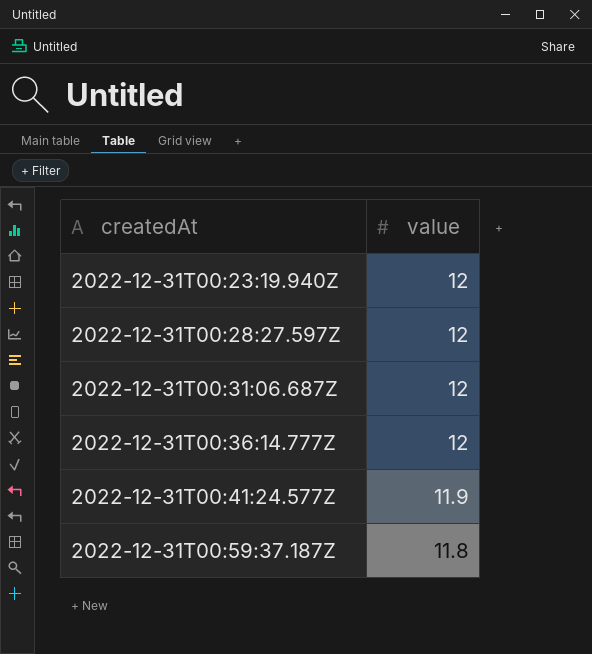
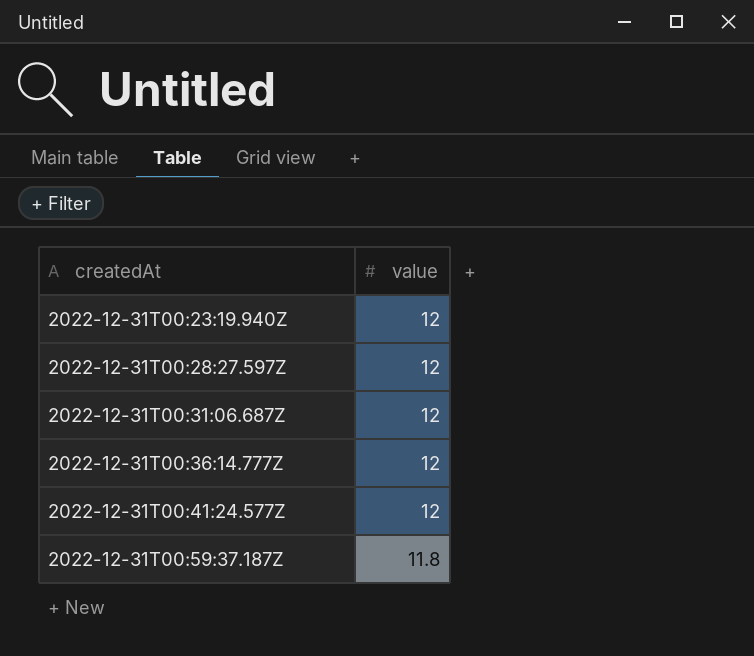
2022-12-31T00:41:24.577Z | value: 11.9 -> 12

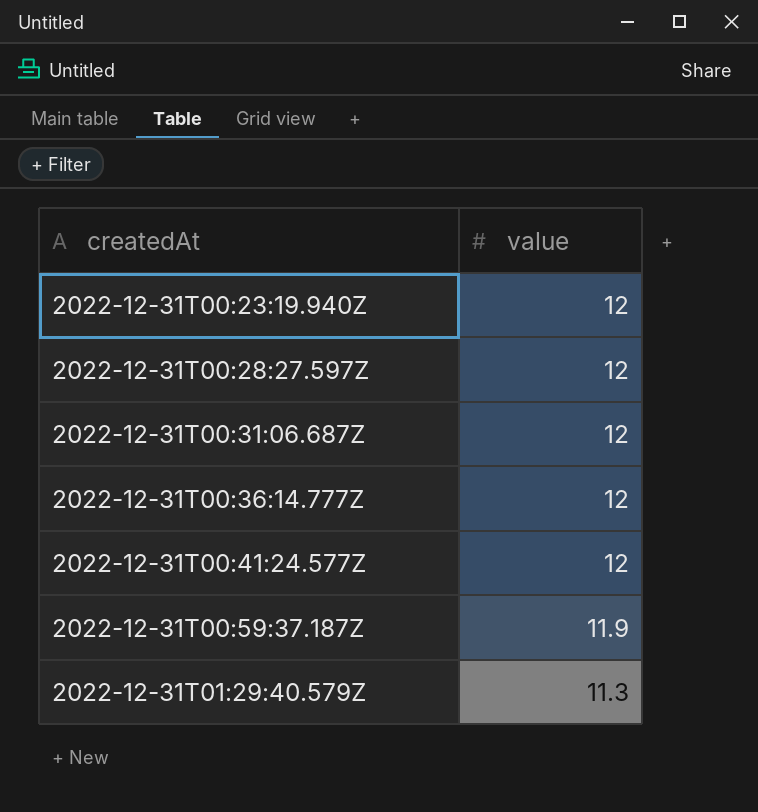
2022-12-31T00:59:37.187Z | value: 11.8 -> 11.9
row 2022-12-31T01:29:40.579Z: none -> 11.3

